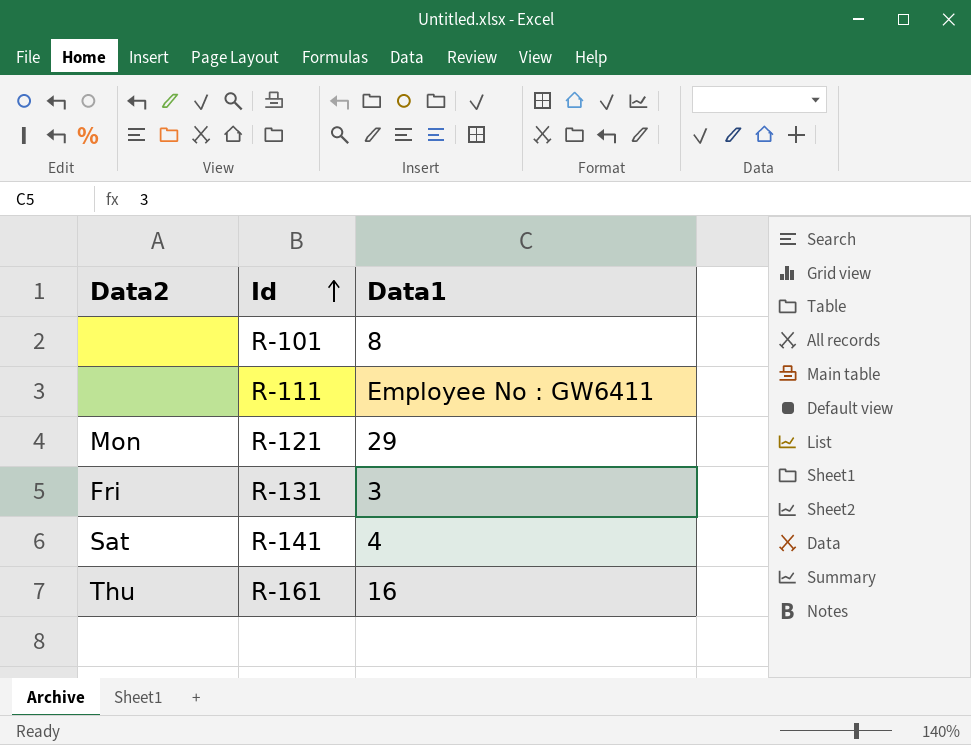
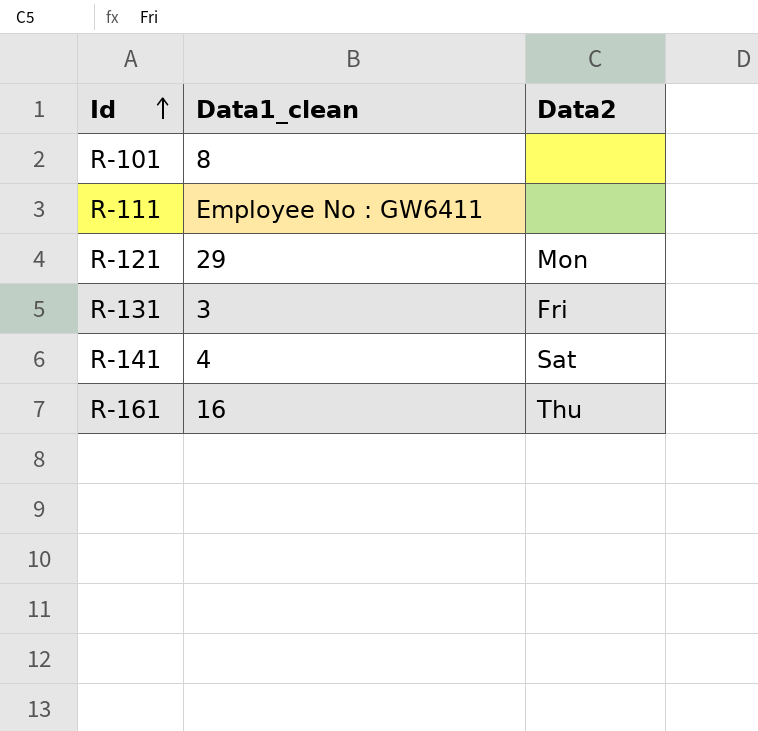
column name: Data1 -> Data1_clean
column Data2 | position: 1 -> 3

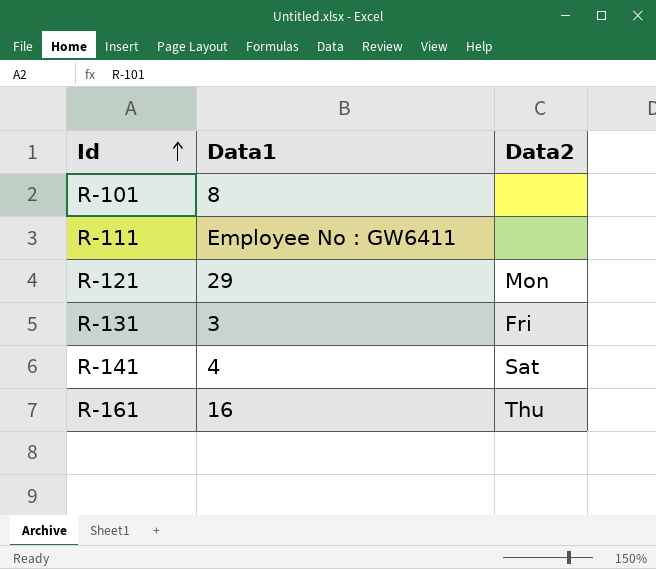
column name: Data1_clean -> Data1

